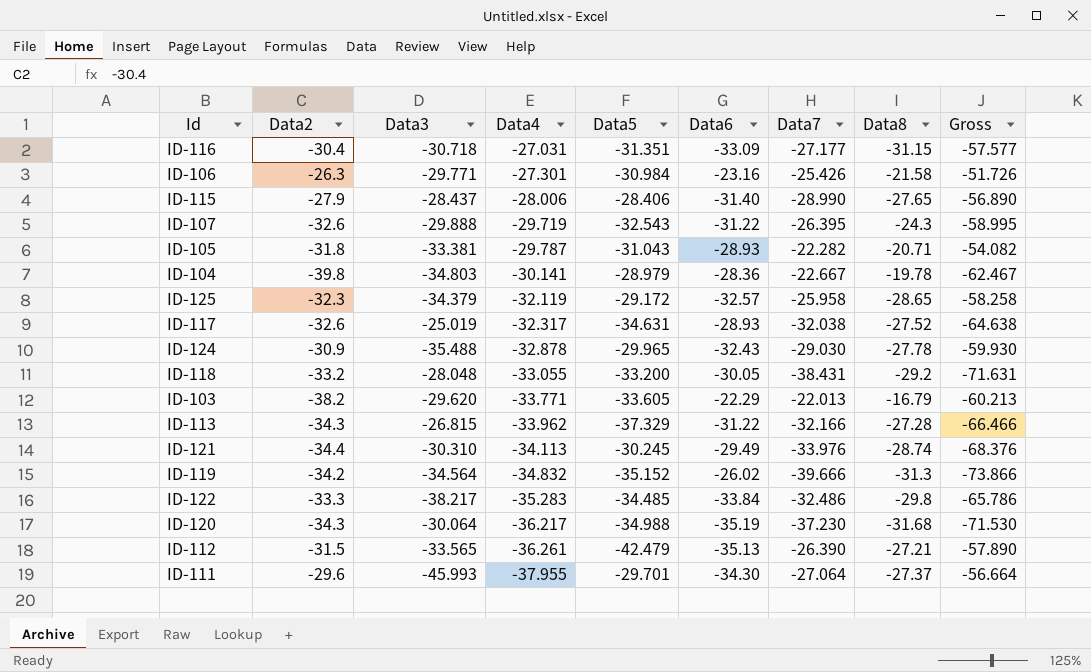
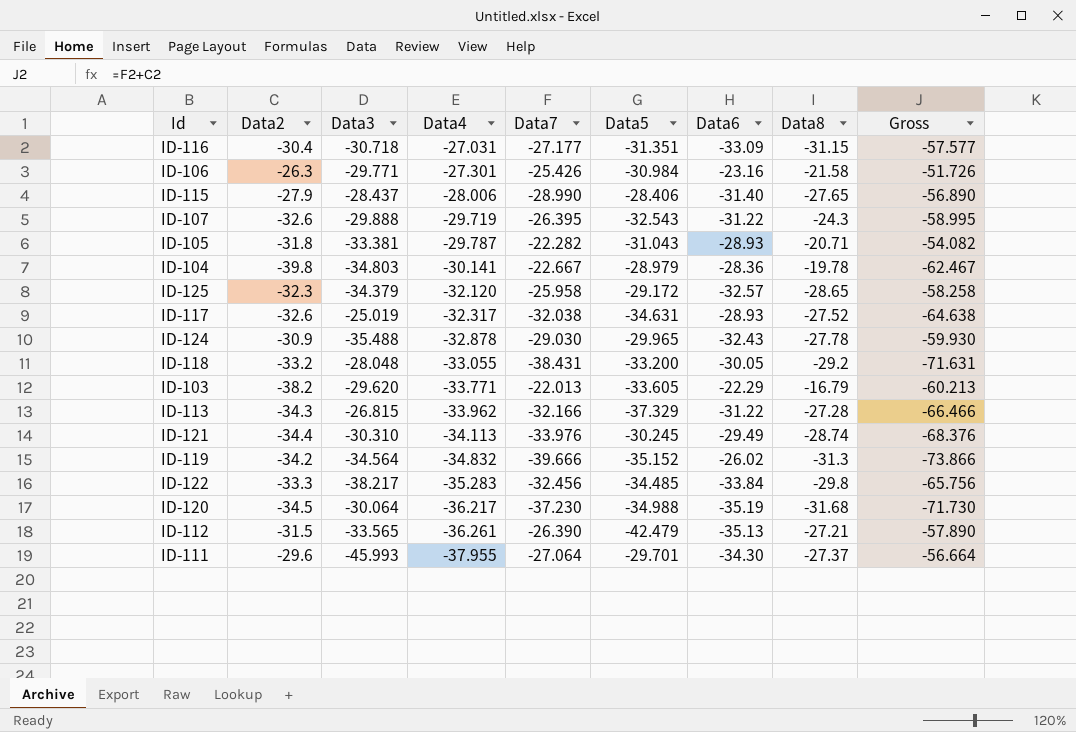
column Data7 | position: 7 -> 5
ID-125 | Data4: -32.119 -> -32.120
ID-122 | Data7: -32.486 -> -32.456
ID-122 | Gross: -65.786 -> -65.756
ID-120 | Data2: -34.3 -> -34.5
ID-120 | Gross: -71.530 -> -71.730

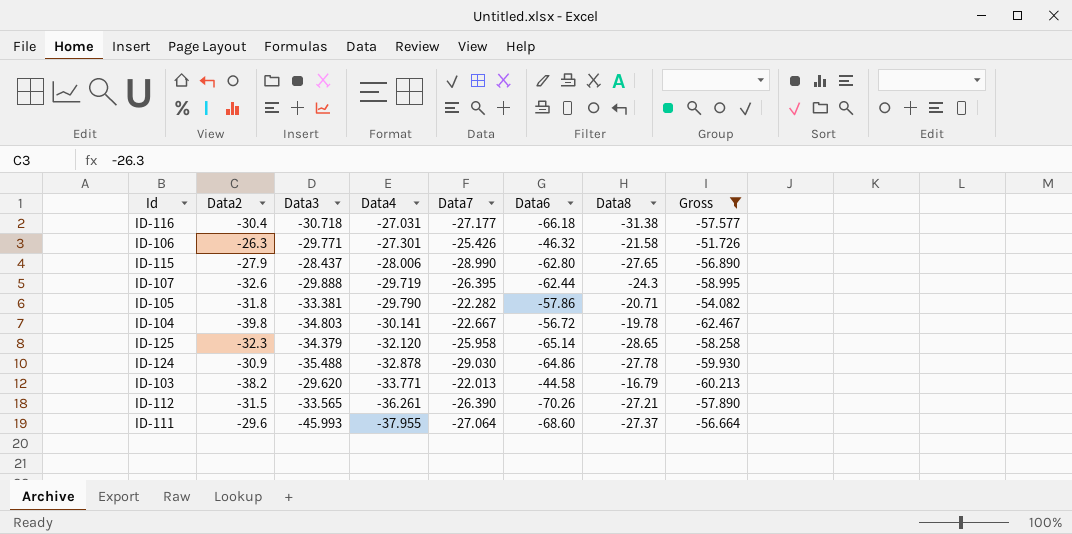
filter: none -> Gross >= -62.467
column Data5 | position: 6 -> none
ID-116 | Data6: -33.09 -> -66.18
ID-116 | Data8: -31.15 -> -31.38
ID-106 | Data6: -23.16 -> -46.32
ID-115 | Data6: -31.40 -> -62.80
ID-107 | Data6: -31.22 -> -62.44
ID-105 | Data4: -29.787 -> -29.790
ID-105 | Data6: -28.93 -> -57.86
ID-104 | Data6: -28.36 -> -56.72
ID-125 | Data6: -32.57 -> -65.14
ID-124 | Data6: -32.43 -> -64.86
ID-103 | Data6: -22.29 -> -44.58
ID-112 | Data6: -35.13 -> -70.26
ID-111 | Data6: -34.30 -> -68.60

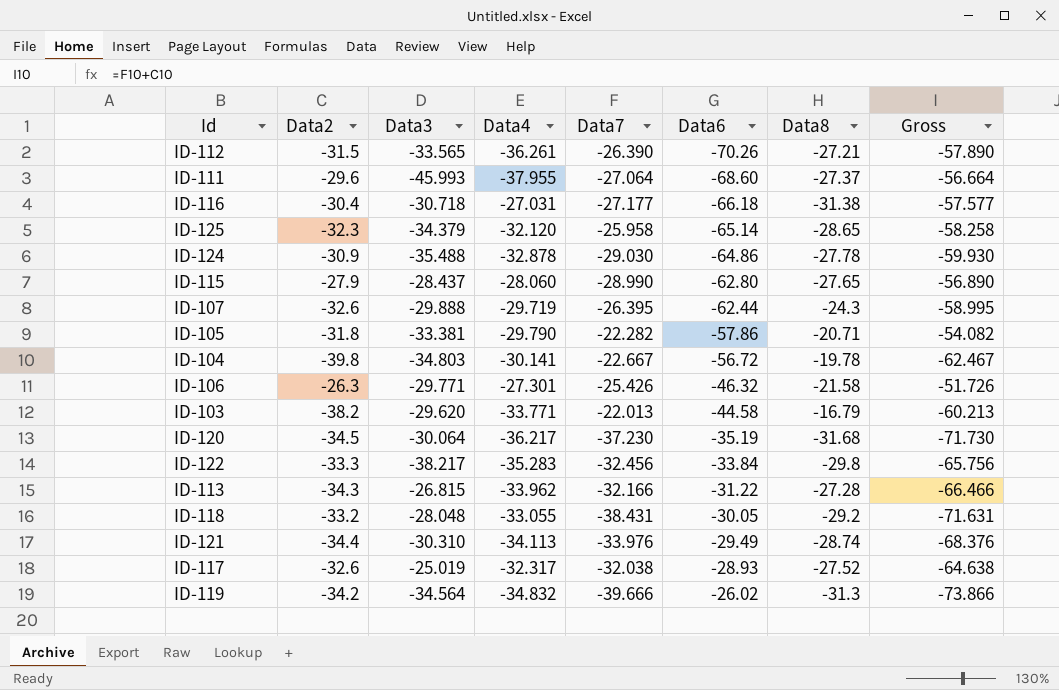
filter: Gross >= -62.467 -> none
row order: Data4 descending -> Data6 ascending
ID-115 | Data4: -28.006 -> -28.060

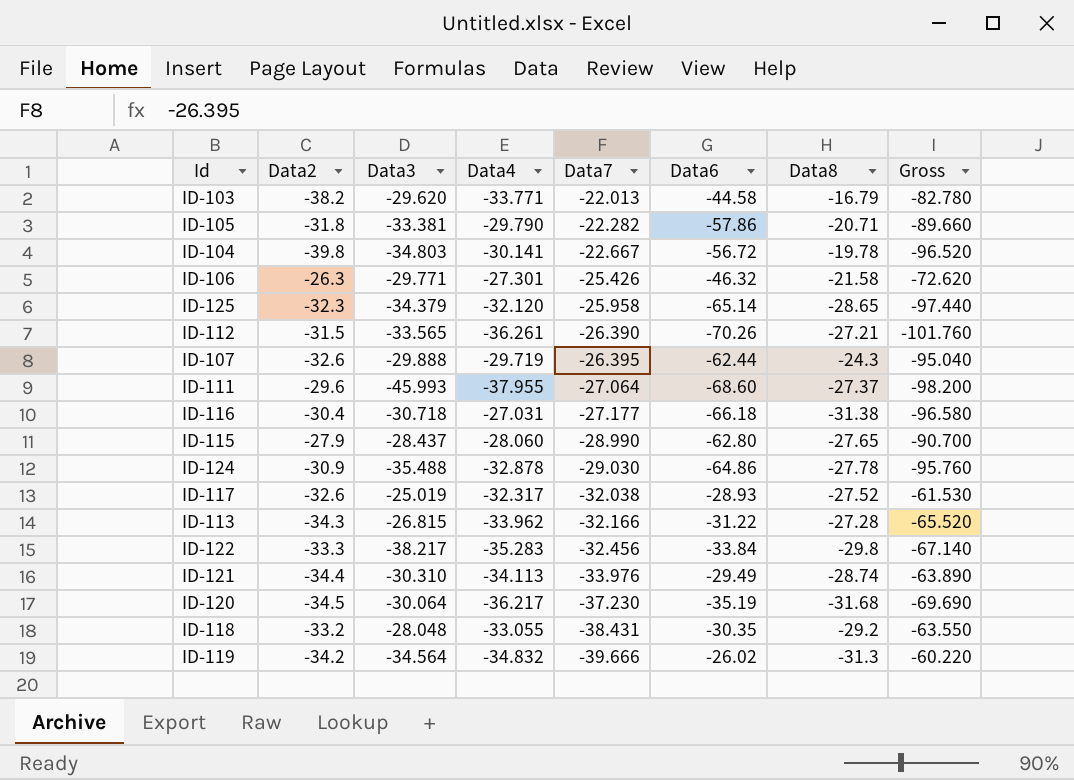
row order: Data6 ascending -> Data7 descending
column Gross | formula: [Data2] + [Data7] -> [Data2] + [Data6]
ID-118 | Data6: -30.05 -> -30.35

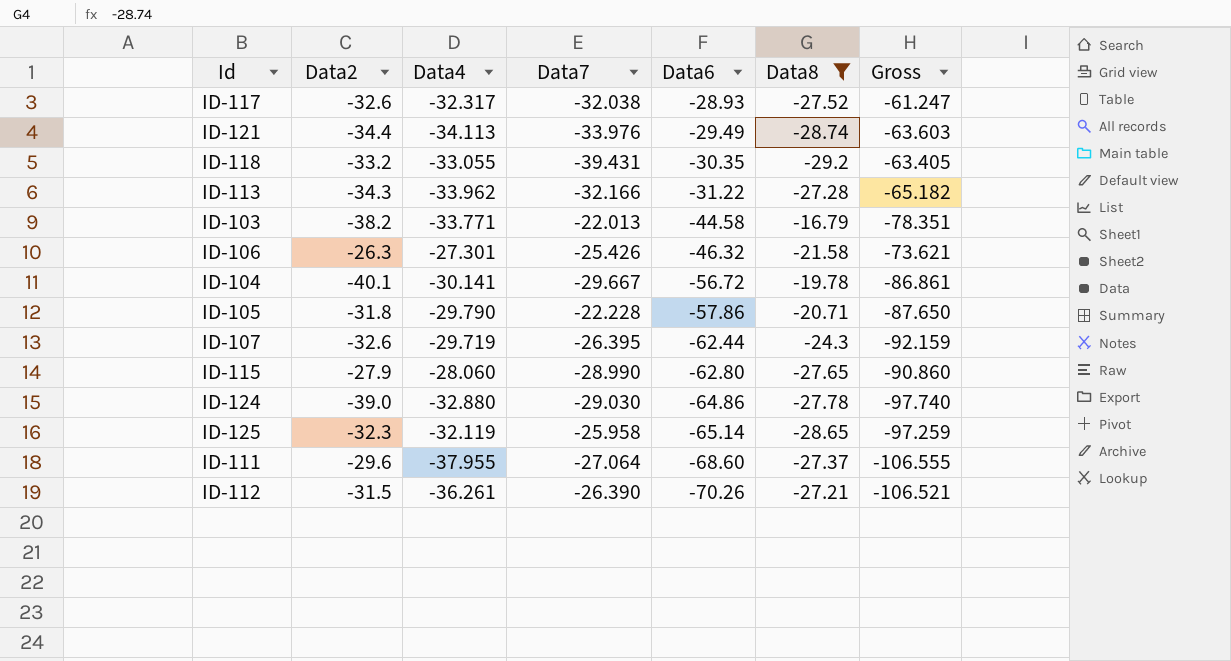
filter: none -> Data8 >= -29.2
row order: Data7 descending -> Data6 descending
column Data3 | position: 3 -> none
column Gross | formula: [Data2] + [Data6] -> [Data4] + [Data6]
ID-118 | Data7: -38.431 -> -39.431
ID-104 | Data2: -39.8 -> -40.1
ID-104 | Data7: -22.667 -> -29.667
ID-105 | Data7: -22.282 -> -22.228
ID-124 | Data2: -30.9 -> -39.0
ID-124 | Data4: -32.878 -> -32.880
ID-125 | Data4: -32.120 -> -32.119

